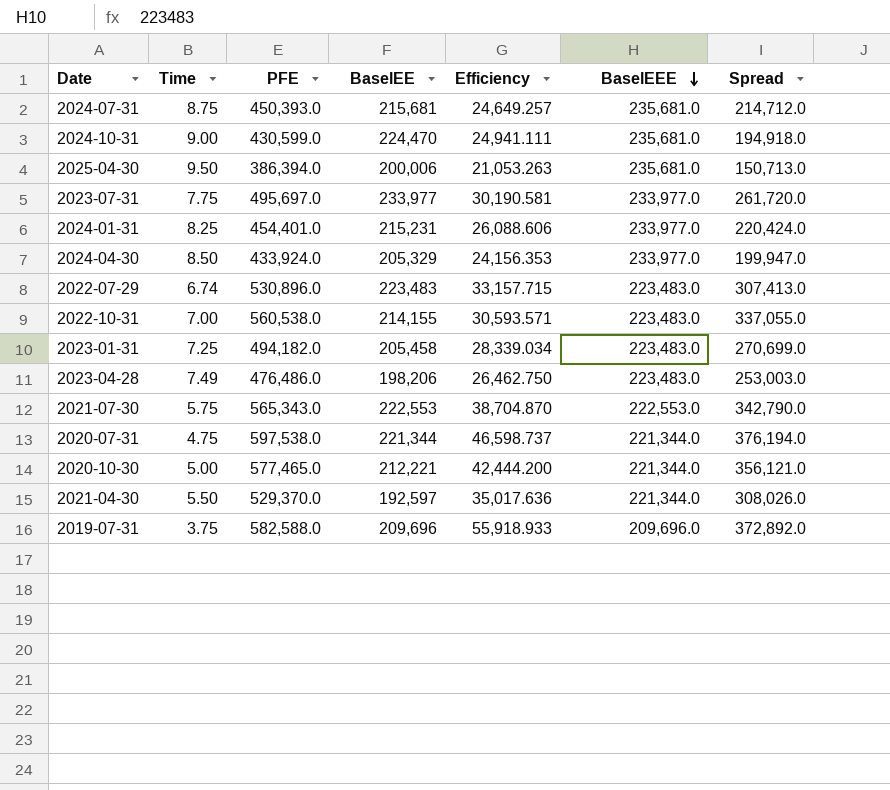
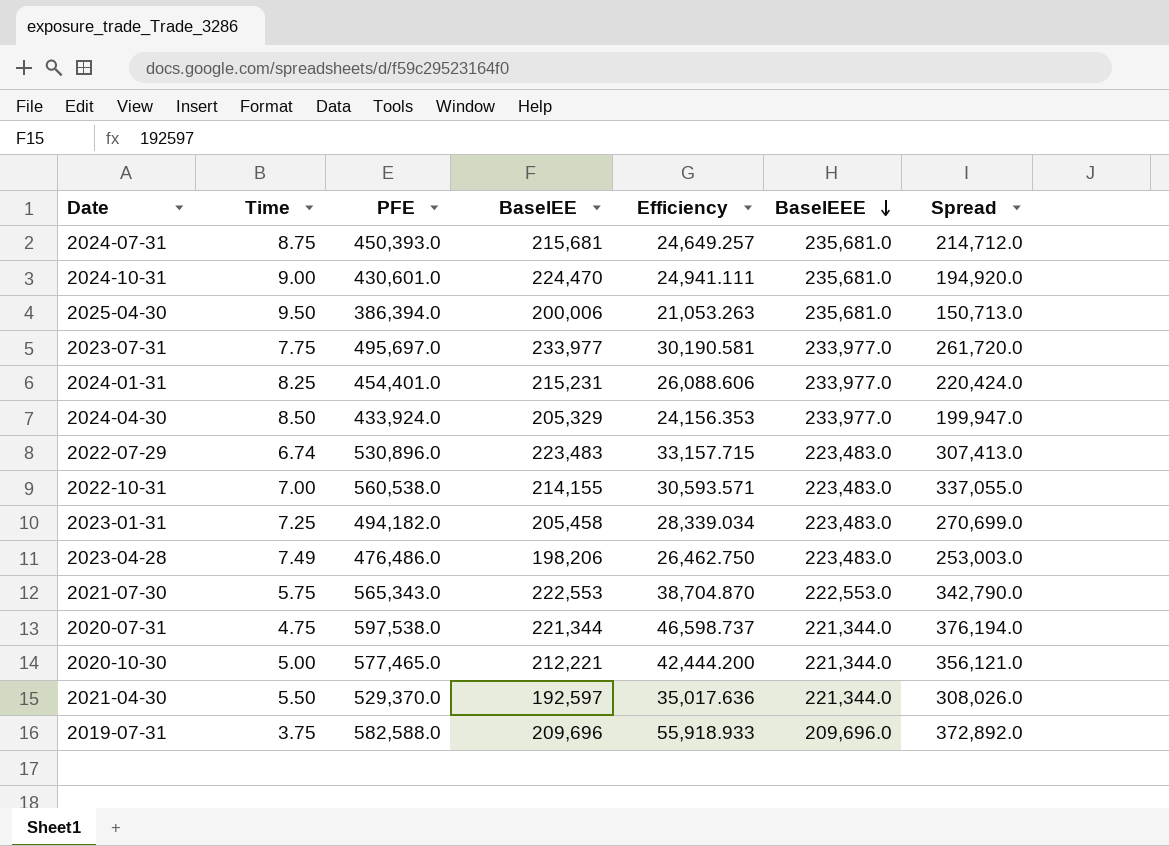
2024-10-31 | PFE: 430,599.0 -> 430,601.0
2024-10-31 | Spread: 194,918.0 -> 194,920.0

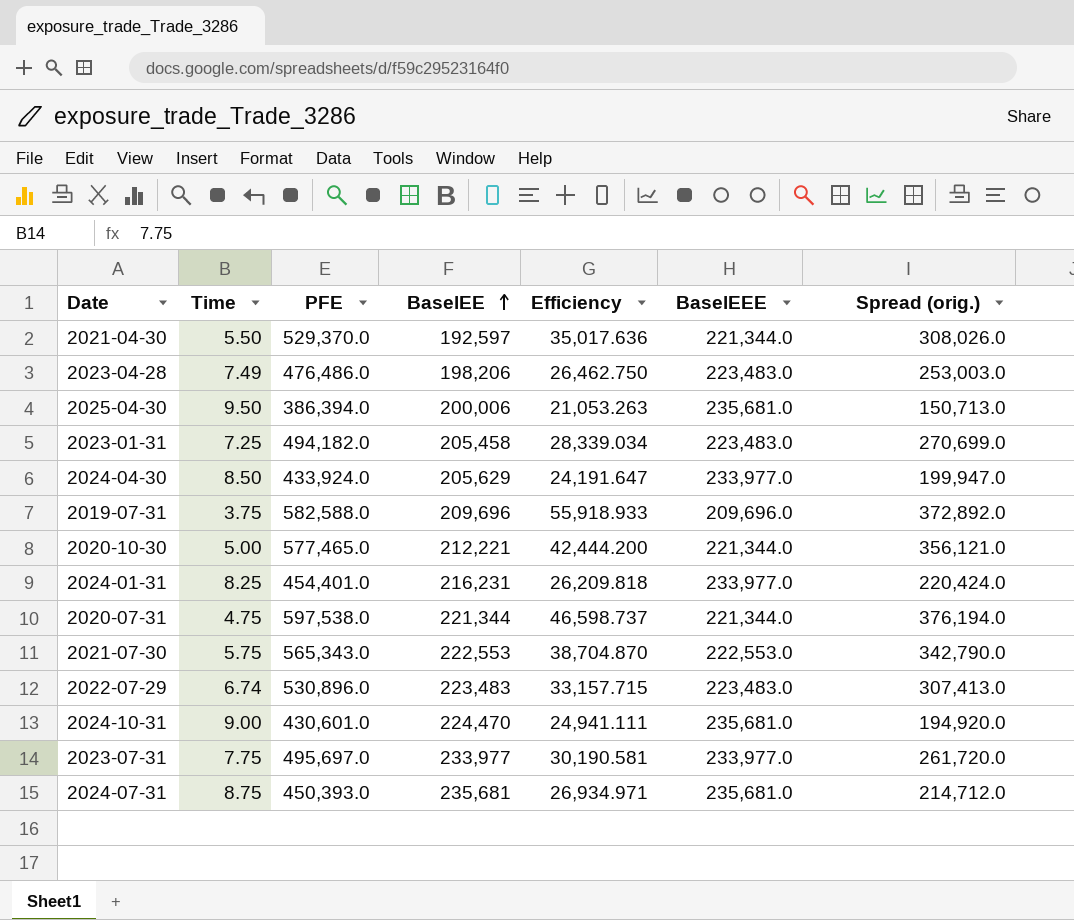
row order: BaselEEE descending -> BaselEE ascending
column name: Spread -> Spread (orig.)
row 2022-10-31: 7.00 | 560,538.0 | 214,155 | 30,593.571 | 223,483.0 | 337,055.0 -> none
2024-04-30 | BaselEE: 205,329 -> 205,629
2024-04-30 | Efficiency: 24,156.353 -> 24,191.647
2024-01-31 | BaselEE: 215,231 -> 216,231
2024-01-31 | Efficiency: 26,088.606 -> 26,209.818
2024-07-31 | BaselEE: 215,681 -> 235,681
2024-07-31 | Efficiency: 24,649.257 -> 26,934.971

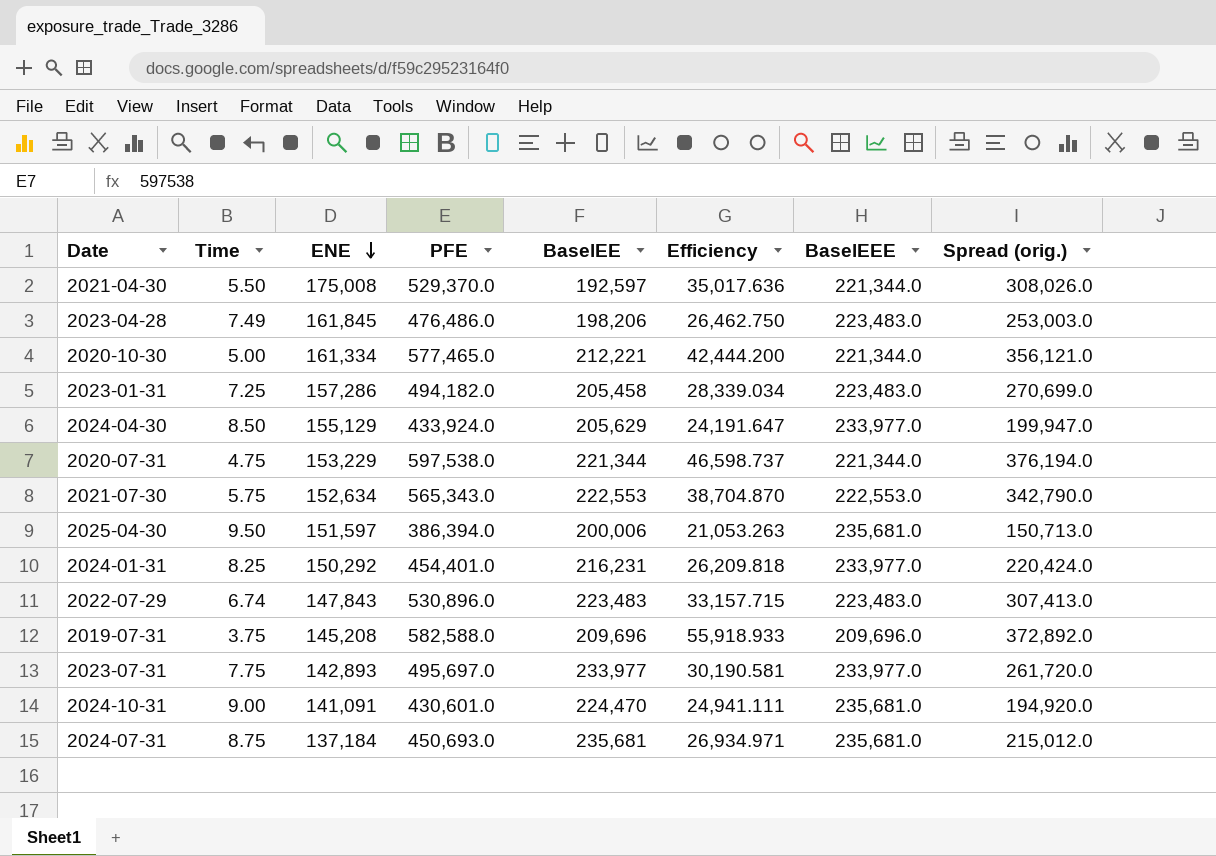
row order: BaselEE ascending -> ENE descending
column ENE | position: none -> 3
2024-07-31 | PFE: 450,393.0 -> 450,693.0
2024-07-31 | Spread (orig.): 214,712.0 -> 215,012.0

